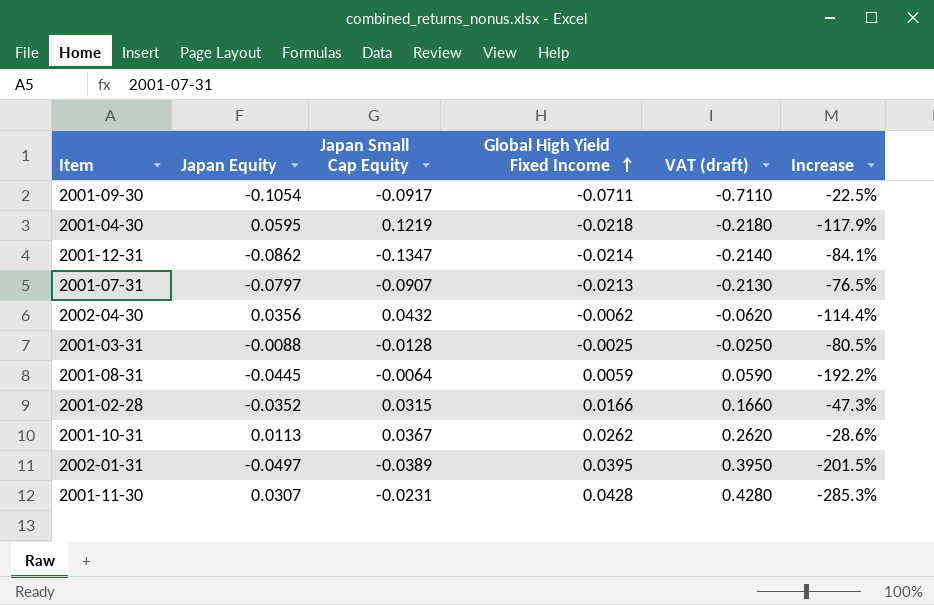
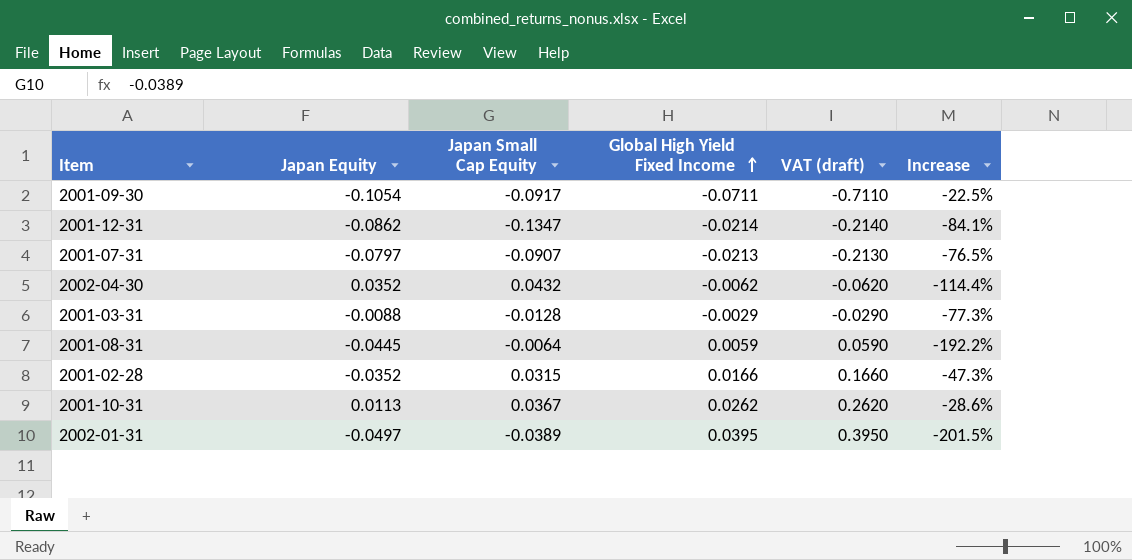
row 2001-04-30: 0.0595 | 0.1219 | -0.0218 | -0.2180 | -117.9% -> none
row 2001-11-30: 0.0307 | -0.0231 | 0.0428 | 0.4280 | -285.3% -> none
2002-04-30 | Japan Equity: 0.0356 -> 0.0352
2001-03-31 | Global High Yield Fixed Income: -0.0025 -> -0.0029
2001-03-31 | VAT (draft): -0.0250 -> -0.0290
2001-03-31 | Increase: -80.5% -> -77.3%

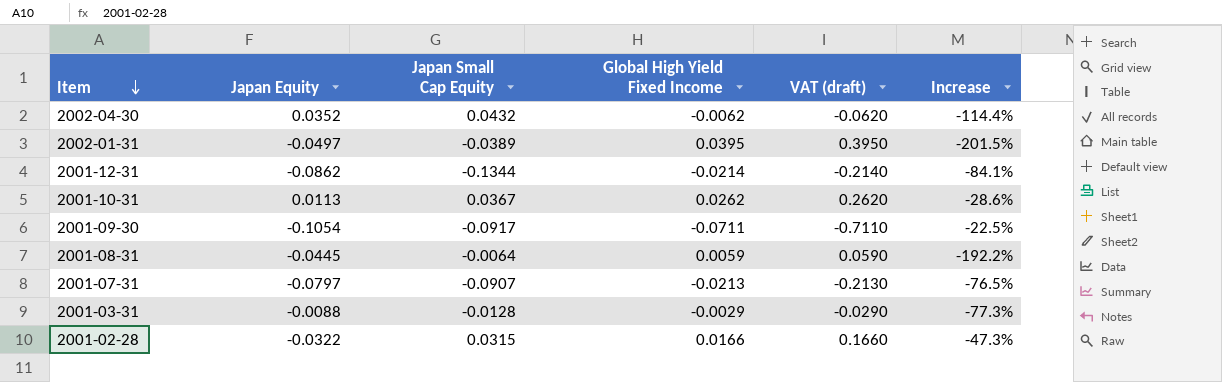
row order: Global High Yield Fixed Income ascending -> Item descending
2001-12-31 | Japan Small Cap Equity: -0.1347 -> -0.1344
2001-02-28 | Japan Equity: -0.0352 -> -0.0322

